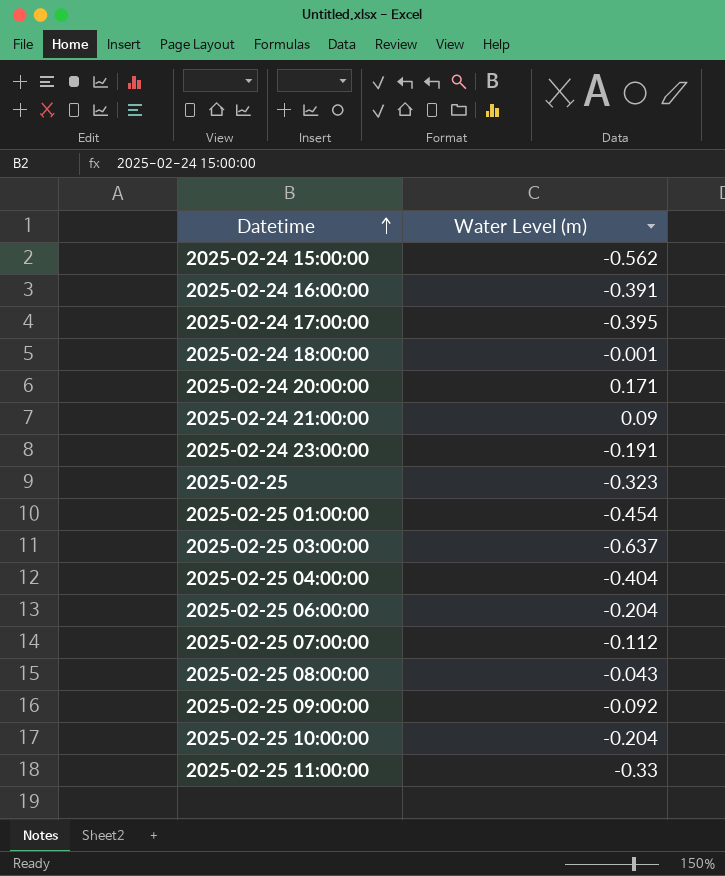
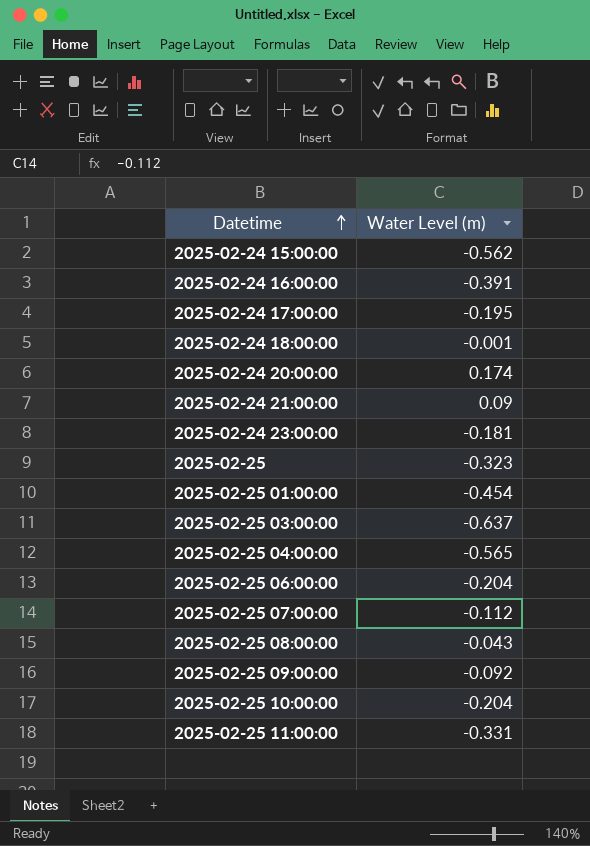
2025-02-24 17:00:00 | Water Level (m): -0.395 -> -0.195
2025-02-24 20:00:00 | Water Level (m): 0.171 -> 0.174
2025-02-24 23:00:00 | Water Level (m): -0.191 -> -0.181
2025-02-25 04:00:00 | Water Level (m): -0.404 -> -0.565
2025-02-25 11:00:00 | Water Level (m): -0.33 -> -0.331

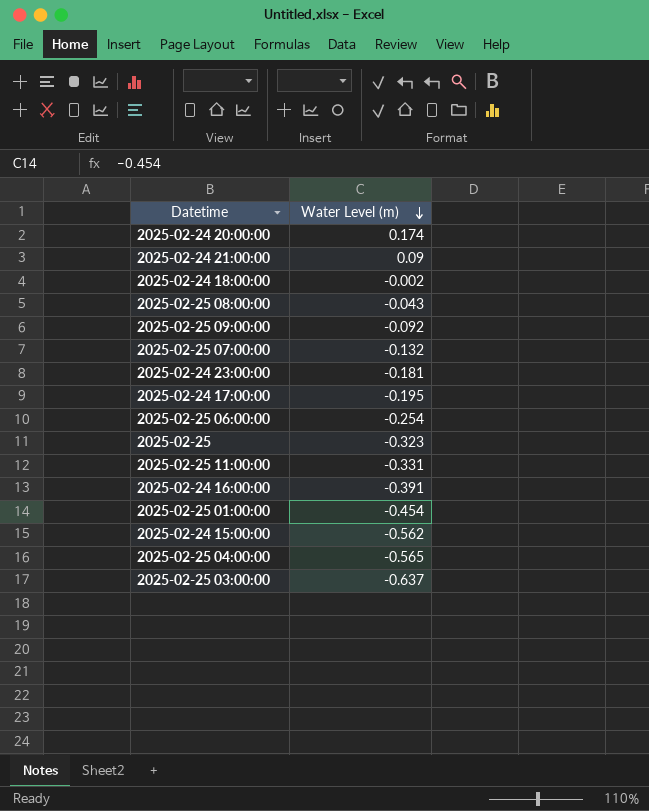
row order: Datetime ascending -> Water Level (m) descending
row 2025-02-25 10:00:00: -0.204 -> none
2025-02-24 18:00:00 | Water Level (m): -0.001 -> -0.002
2025-02-25 07:00:00 | Water Level (m): -0.112 -> -0.132
2025-02-25 06:00:00 | Water Level (m): -0.204 -> -0.254

